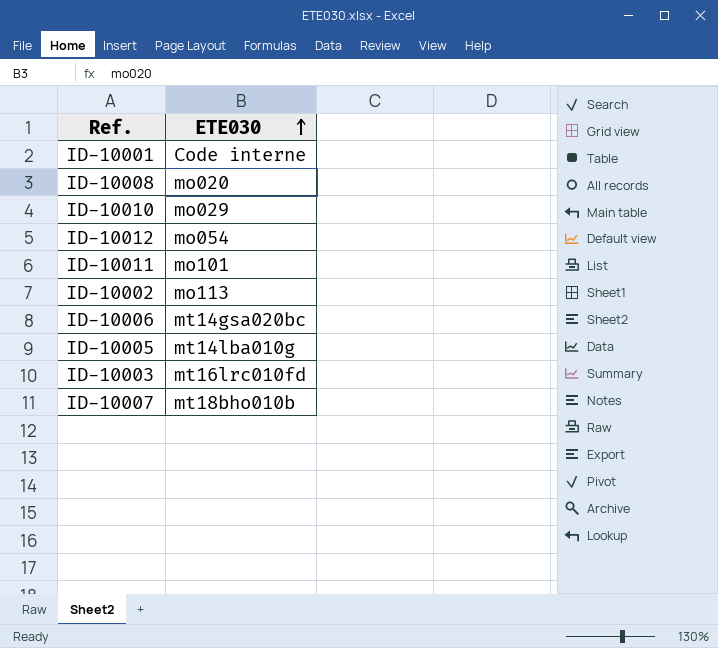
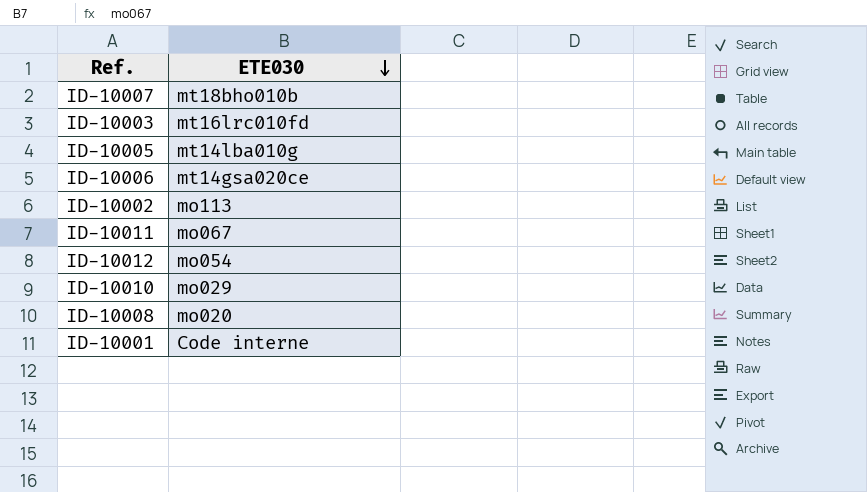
row order: ETE030 ascending -> ETE030 descending
ID-10006 | ETE030: mt14gsa020bc -> mt14gsa020ce
ID-10011 | ETE030: mo101 -> mo067

